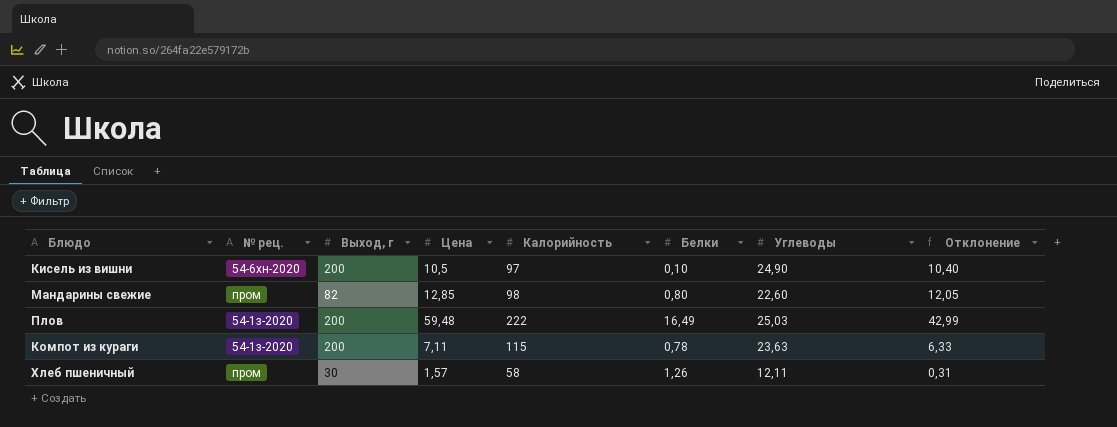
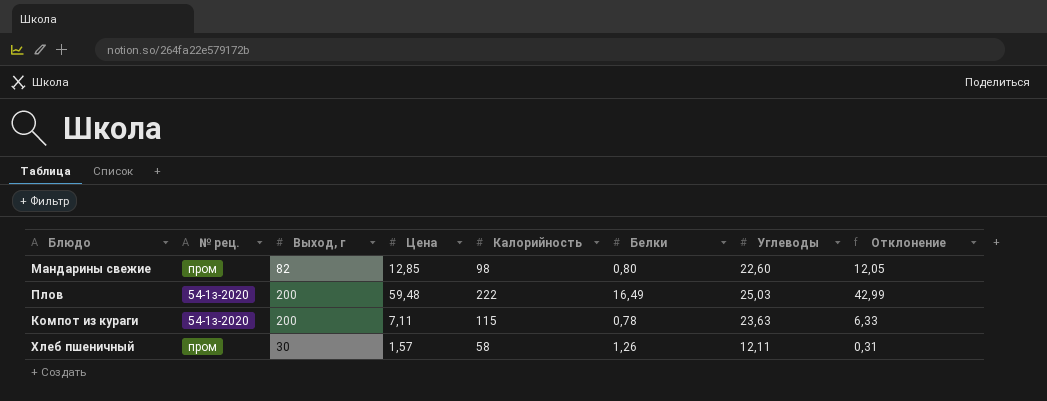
row Кисель из вишни: 54-6хн-2020 | 200 | 10,5 | 97 | 0,10 | 24,90 | 10,40 -> none

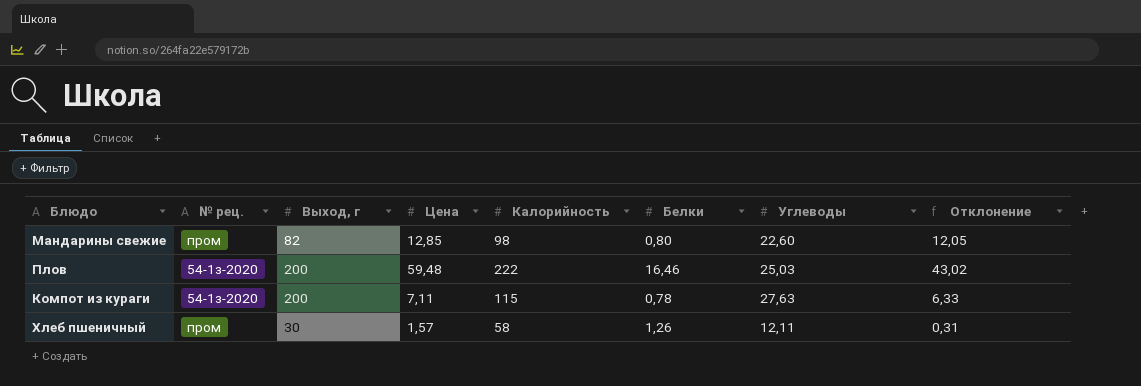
Плов | Белки: 16,49 -> 16,46
Плов | Отклонение: 42,99 -> 43,02
Компот из кураги | Углеводы: 23,63 -> 27,63

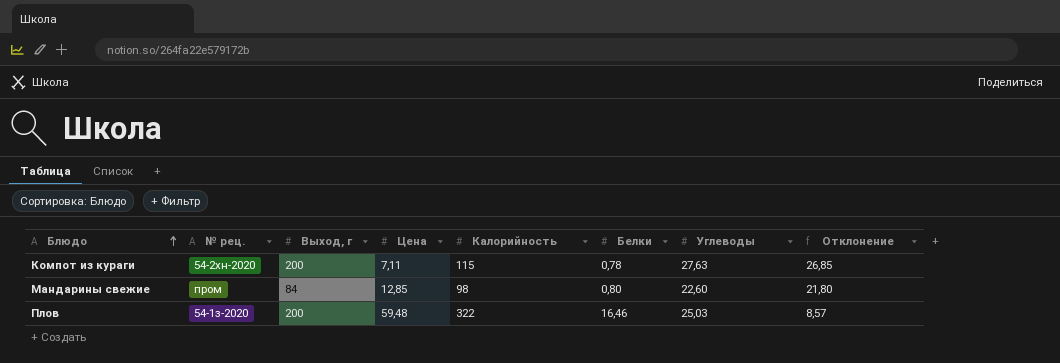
row order: none -> Блюдо ascending
column Отклонение | formula: [Цена] - [Белки] -> [Углеводы] - [Белки]
row Хлеб пшеничный: пром | 30 | 1,57 | 58 | 1,26 | 12,11 | 0,31 -> none
Компот из кураги | № рец.: 54-1з-2020 -> 54-2хн-2020
Мандарины свежие | Выход, г: 82 -> 84
Плов | Калорийность: 222 -> 322

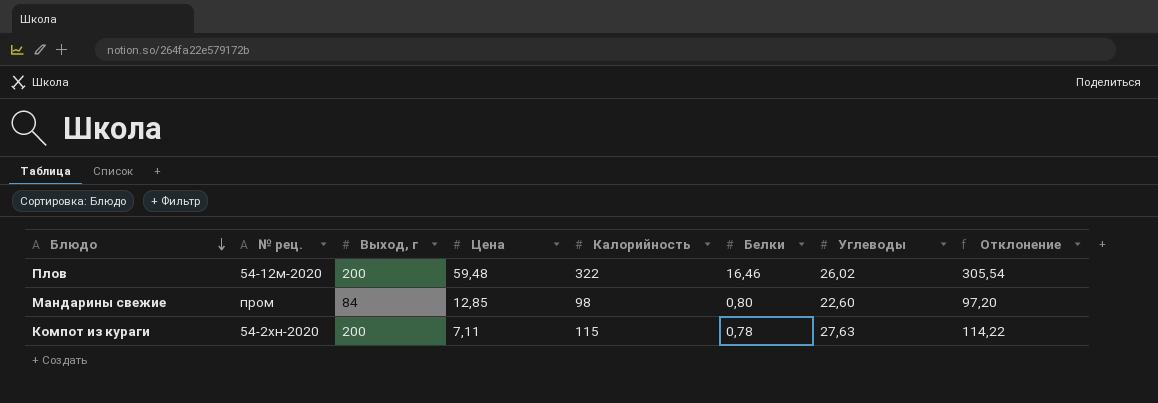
row order: Блюдо ascending -> Блюдо descending
column Отклонение | formula: [Углеводы] - [Белки] -> [Калорийность] - [Белки]
Плов | № рец.: 54-1з-2020 -> 54-12м-2020
Плов | Углеводы: 25,03 -> 26,02

